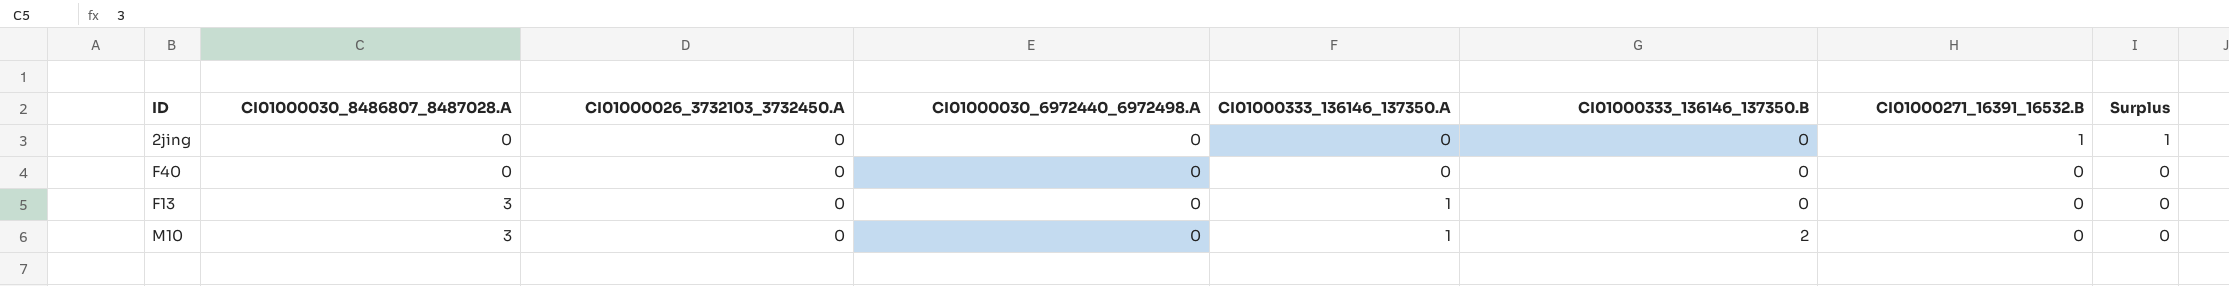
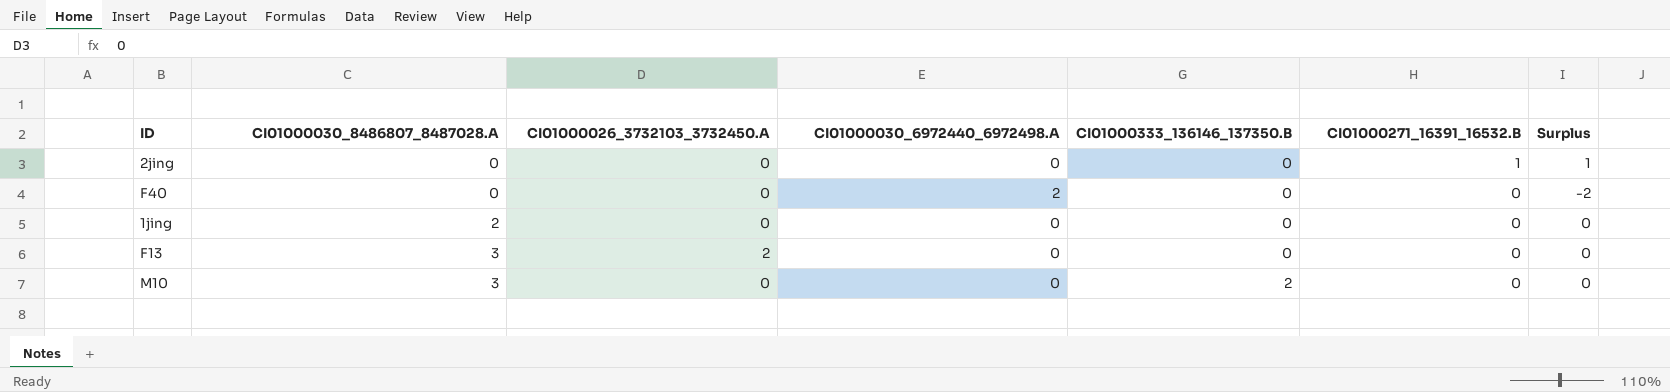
column CI01000333_136146_137350.A | position: 5 -> none
F40 | CI01000030_6972440_6972498.A: 0 -> 2
F40 | Surplus: 0 -> -2
row 1jing: none -> 2 | 0 | 0 | 0 | 0 | 0
F13 | CI01000026_3732103_3732450.A: 0 -> 2

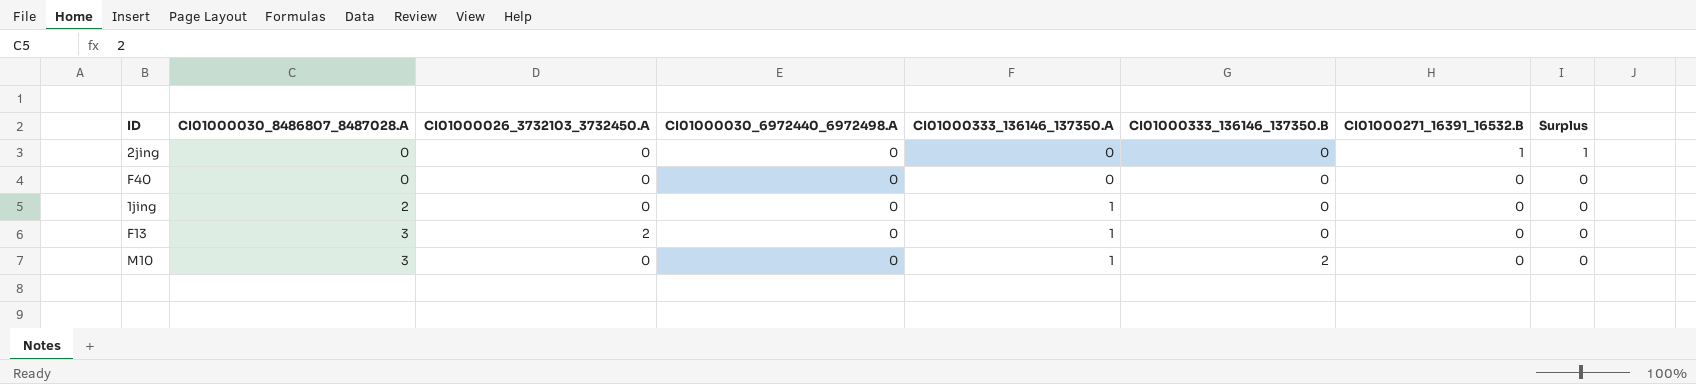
column CI01000333_136146_137350.A | position: none -> 5
F40 | CI01000030_6972440_6972498.A: 2 -> 0
F40 | Surplus: -2 -> 0

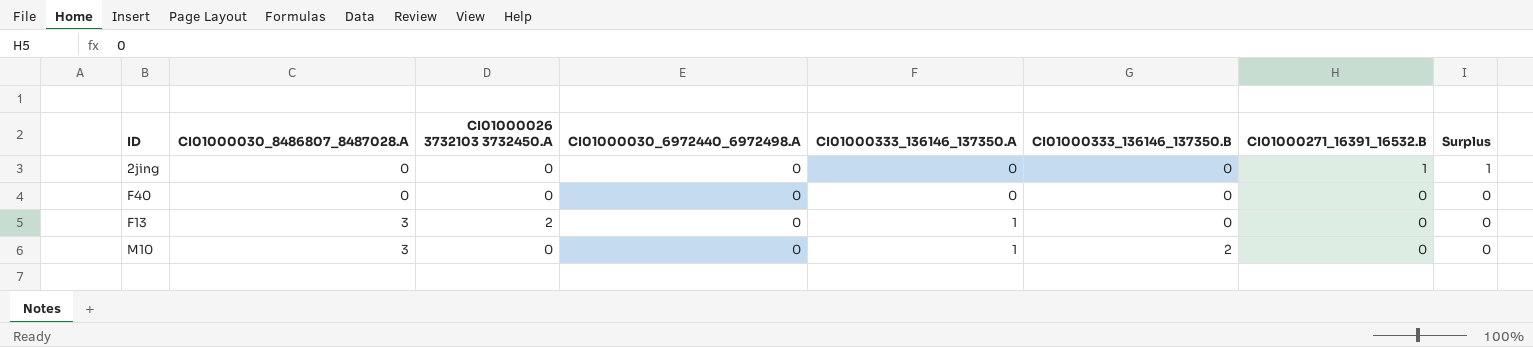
column name: CI01000026_3732103_3732450.A -> CI01000026 3732103 3732450.A
row 1jing: 2 | 0 | 0 | 1 | 0 | 0 | 0 -> none

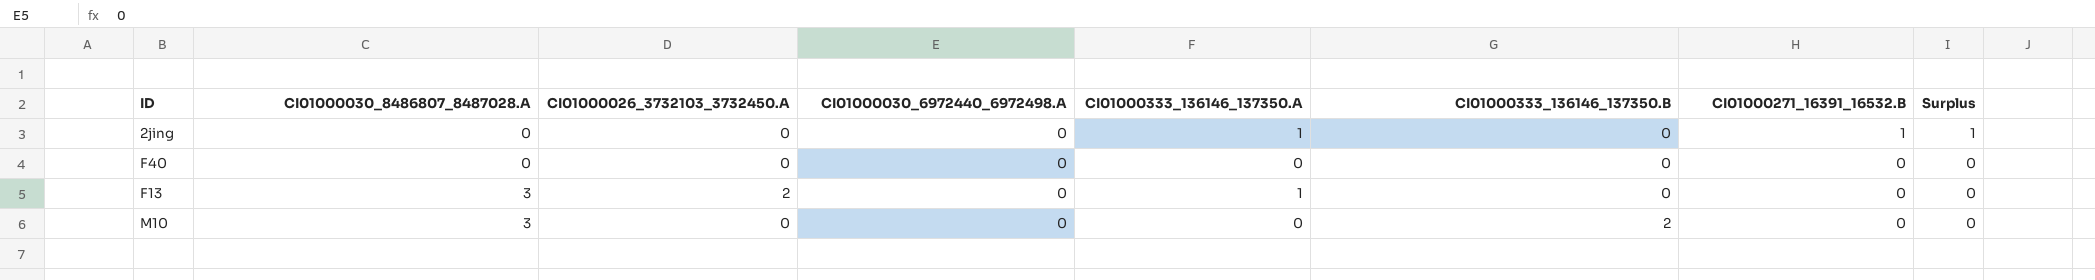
column name: CI01000026 3732103 3732450.A -> CI01000026_3732103_3732450.A
2jing | CI01000333_136146_137350.A: 0 -> 1
M10 | CI01000333_136146_137350.A: 1 -> 0

